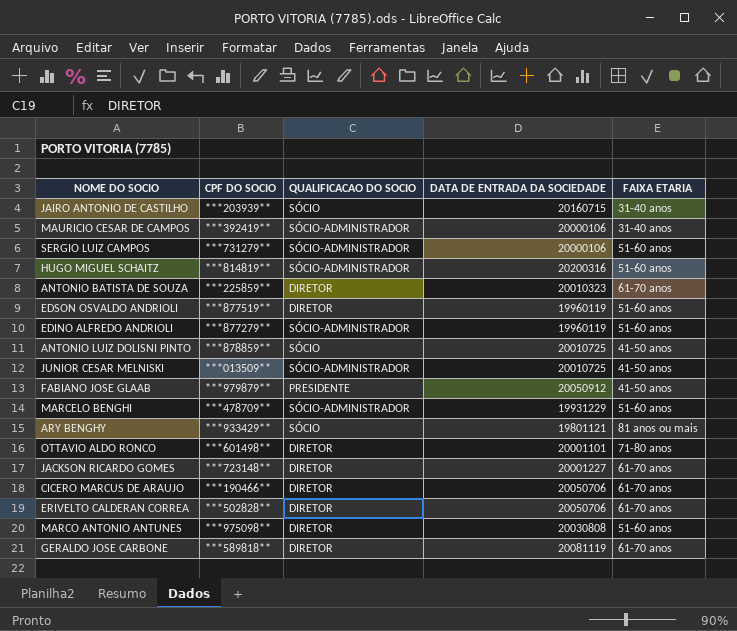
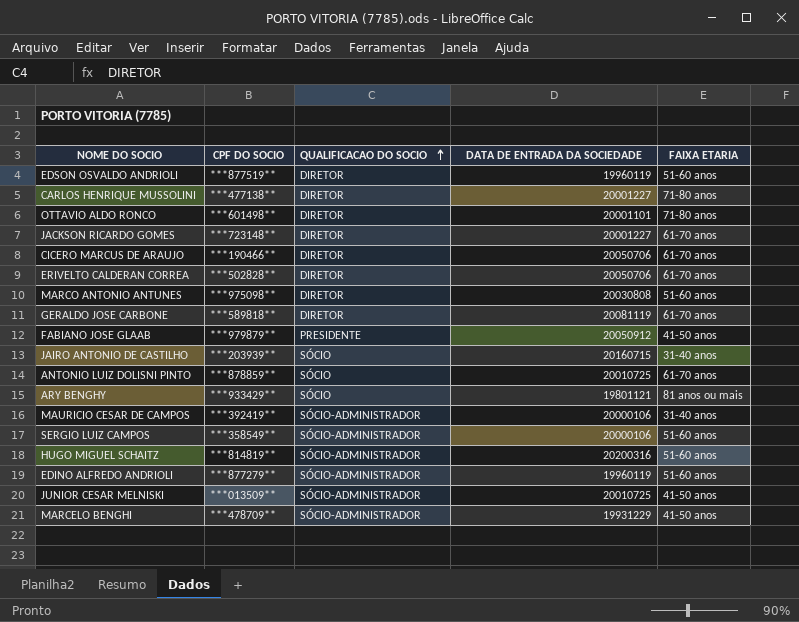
row order: none -> QUALIFICACAO DO SOCIO ascending
row ANTONIO BATISTA DE SOUZA: ***225859** | DIRETOR | 20010323 | 61-70 anos -> none
row CARLOS HENRIQUE MUSSOLINI: none -> ***477138** | DIRETOR | 20001227 | 71-80 anos
ANTONIO LUIZ DOLISNI PINTO | FAIXA ETARIA: 41-50 anos -> 61-70 anos
SERGIO LUIZ CAMPOS | CPF DO SOCIO: ***731279** -> ***358549**
MARCELO BENGHI | FAIXA ETARIA: 51-60 anos -> 41-50 anos

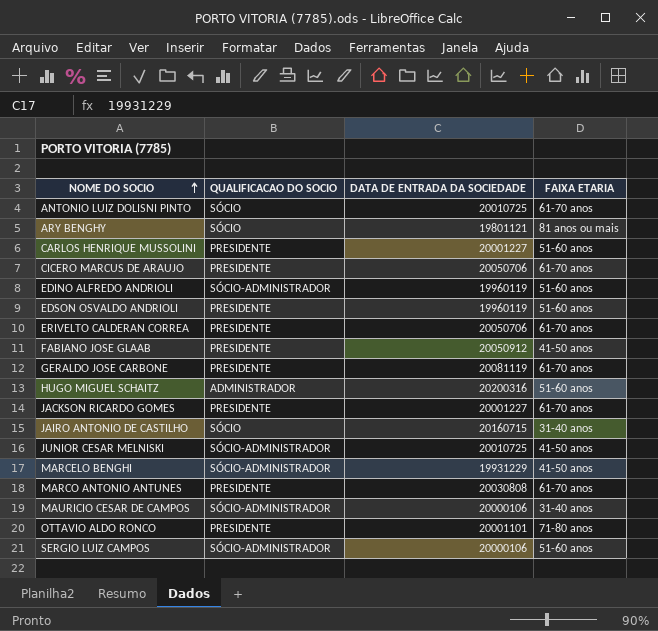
row order: QUALIFICACAO DO SOCIO ascending -> NOME DO SOCIO ascending
column CPF DO SOCIO | position: 2 -> none
CARLOS HENRIQUE MUSSOLINI | QUALIFICACAO DO SOCIO: DIRETOR -> PRESIDENTE
CARLOS HENRIQUE MUSSOLINI | FAIXA ETARIA: 71-80 anos -> 51-60 anos
CICERO MARCUS DE ARAUJO | QUALIFICACAO DO SOCIO: DIRETOR -> PRESIDENTE
EDSON OSVALDO ANDRIOLI | QUALIFICACAO DO SOCIO: DIRETOR -> PRESIDENTE
ERIVELTO CALDERAN CORREA | QUALIFICACAO DO SOCIO: DIRETOR -> PRESIDENTE
GERALDO JOSE CARBONE | QUALIFICACAO DO SOCIO: DIRETOR -> PRESIDENTE
HUGO MIGUEL SCHAITZ | QUALIFICACAO DO SOCIO: SÓCIO-ADMINISTRADOR -> ADMINISTRADOR
JACKSON RICARDO GOMES | QUALIFICACAO DO SOCIO: DIRETOR -> PRESIDENTE
MARCO ANTONIO ANTUNES | QUALIFICACAO DO SOCIO: DIRETOR -> PRESIDENTE
MARCO ANTONIO ANTUNES | FAIXA ETARIA: 51-60 anos -> 61-70 anos
OTTAVIO ALDO RONCO | QUALIFICACAO DO SOCIO: DIRETOR -> PRESIDENTE

